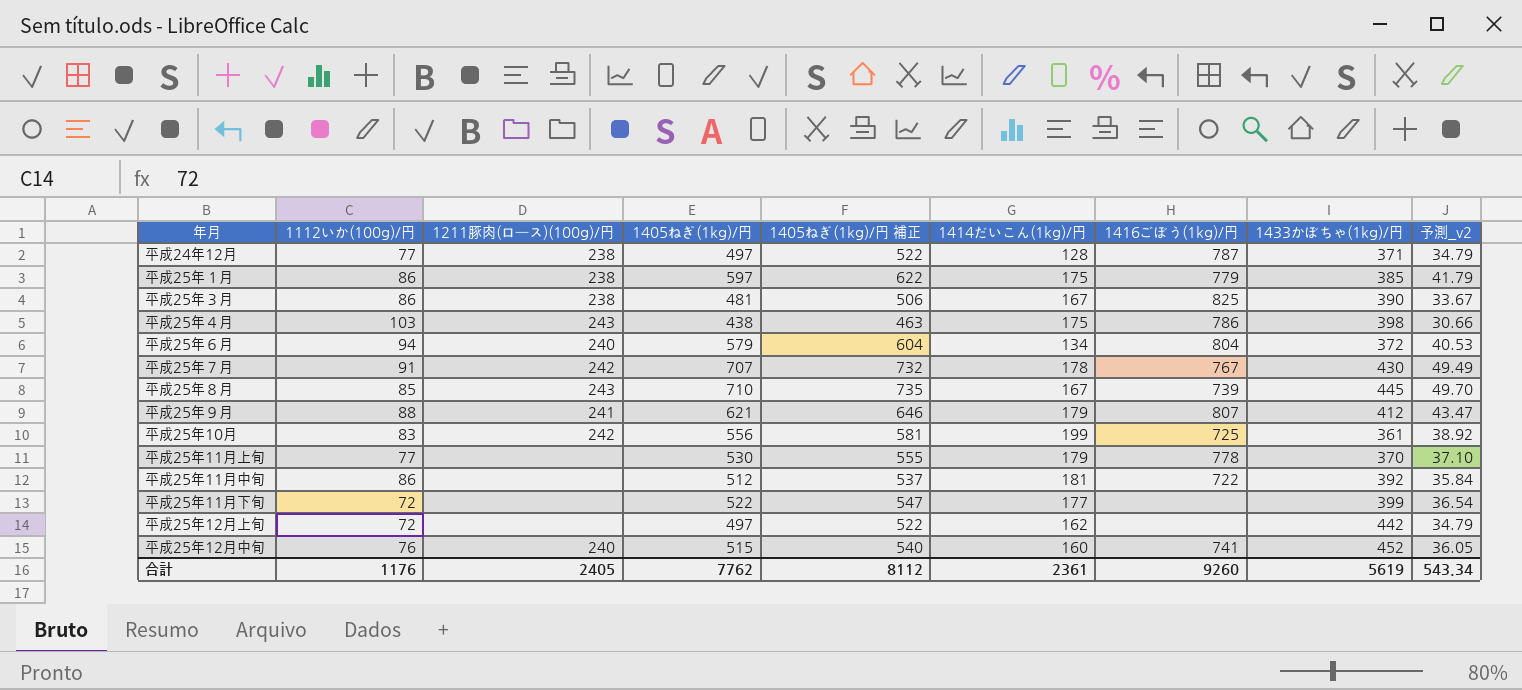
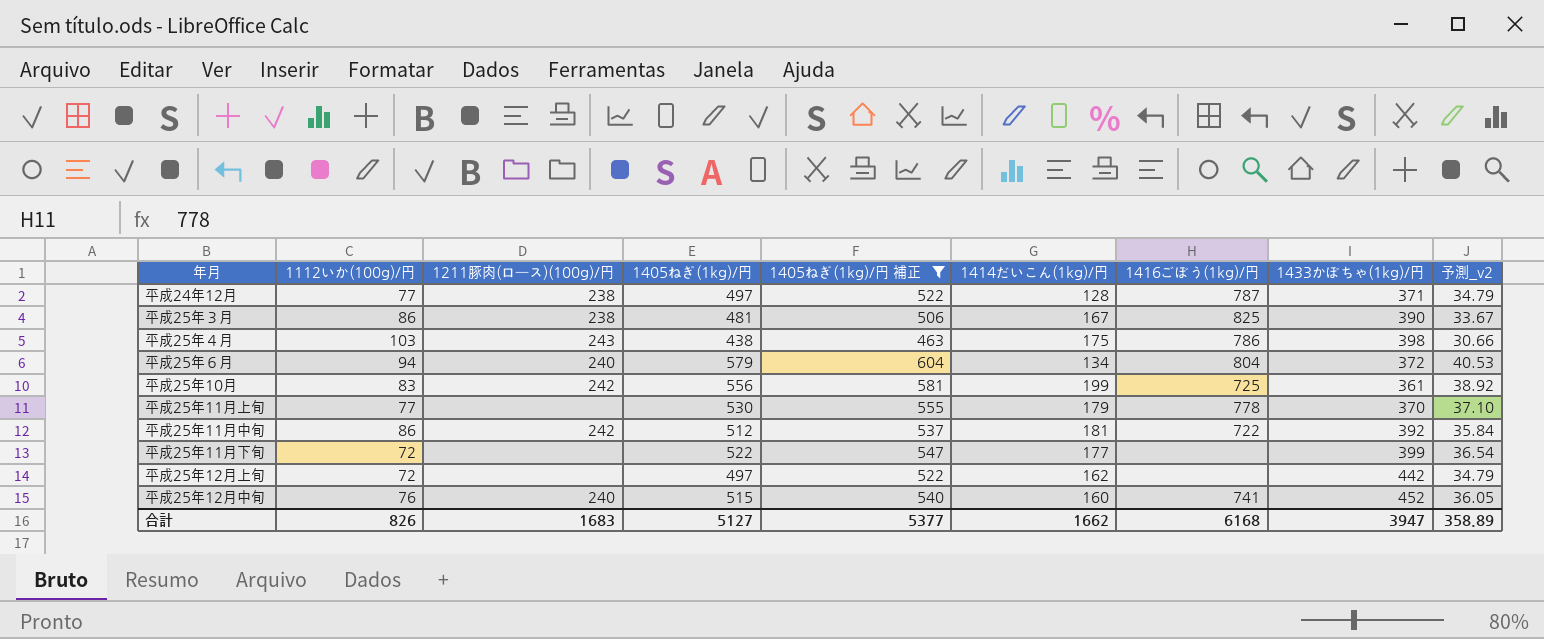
filter: none -> 1405ねぎ(1kg)/円 補正 <= 604
平成25年11月中旬 | 1211豚肉(ロース)(100g)/円: none -> 242
合計 | 1112いか(100g)/円: 1176 -> 826
合計 | 1211豚肉(ロース)(100g)/円: 2405 -> 1683
合計 | 1405ねぎ(1kg)/円: 7762 -> 5127
合計 | 1405ねぎ(1kg)/円 補正: 8112 -> 5377
合計 | 1414だいこん(1kg)/円: 2361 -> 1662
合計 | 1416ごぼう(1kg)/円: 9260 -> 6168
合計 | 1433かぼちゃ(1kg)/円: 5619 -> 3947
合計 | 予測_v2: 543.34 -> 358.89

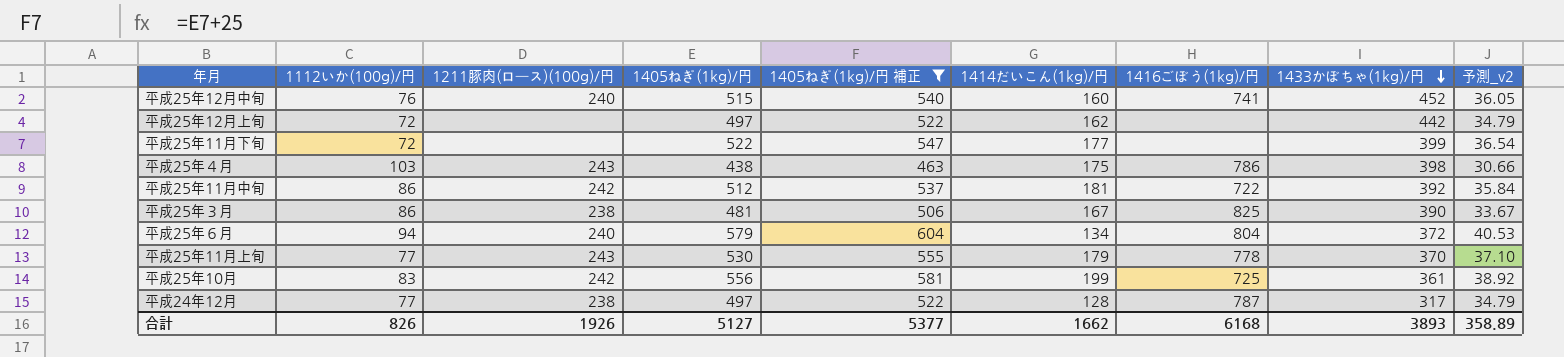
row order: none -> 1433かぼちゃ(1kg)/円 descending
平成25年11月上旬 | 1211豚肉(ロース)(100g)/円: none -> 243
平成24年12月 | 1433かぼちゃ(1kg)/円: 371 -> 317
合計 | 1211豚肉(ロース)(100g)/円: 1683 -> 1926
合計 | 1433かぼちゃ(1kg)/円: 3947 -> 3893

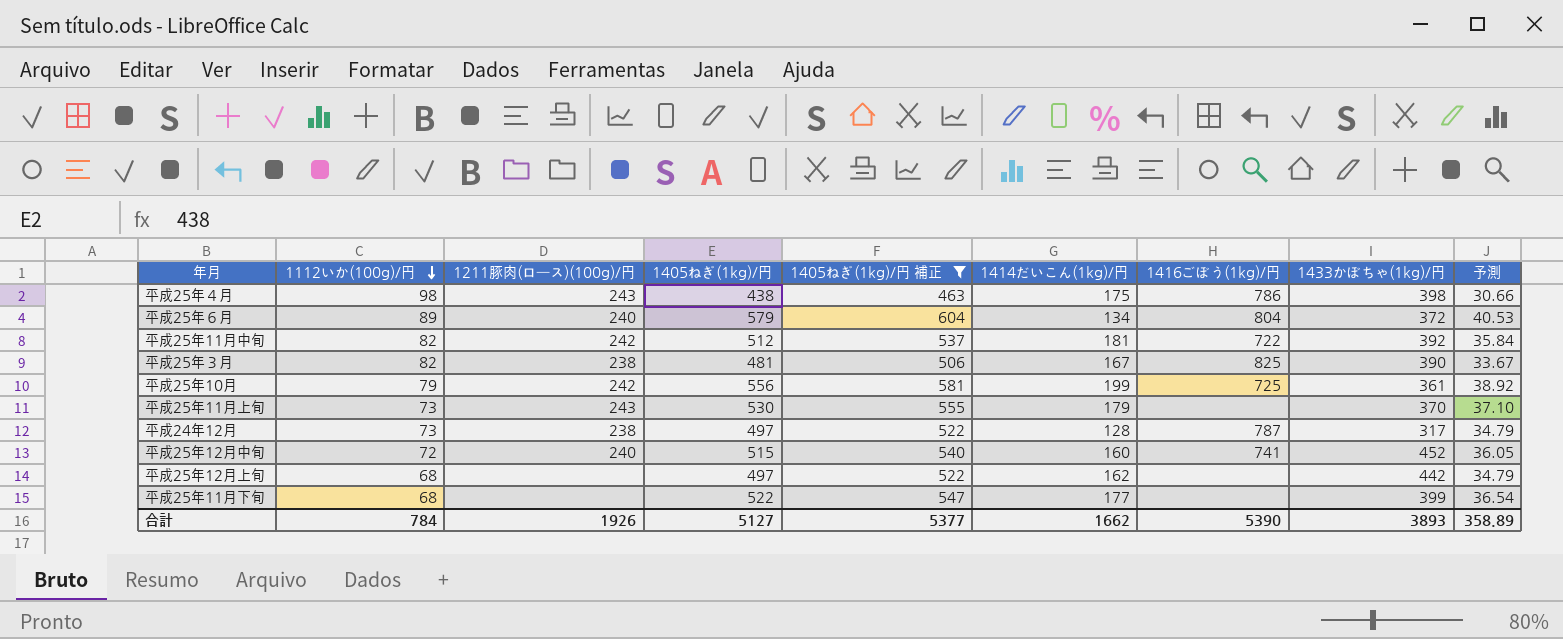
row order: 1433かぼちゃ(1kg)/円 descending -> 1112いか(100g)/円 descending
column name: 予測_v2 -> 予測
平成25年４月 | 1112いか(100g)/円: 103 -> 98
平成25年６月 | 1112いか(100g)/円: 94 -> 89
平成25年11月中旬 | 1112いか(100g)/円: 86 -> 82
平成25年３月 | 1112いか(100g)/円: 86 -> 82
平成25年10月 | 1112いか(100g)/円: 83 -> 79
平成25年11月上旬 | 1112いか(100g)/円: 77 -> 73
平成25年11月上旬 | 1416ごぼう(1kg)/円: 778 -> none
平成24年12月 | 1112いか(100g)/円: 77 -> 73
平成25年12月中旬 | 1112いか(100g)/円: 76 -> 72
平成25年12月上旬 | 1112いか(100g)/円: 72 -> 68
平成25年11月下旬 | 1112いか(100g)/円: 72 -> 68
合計 | 1112いか(100g)/円: 826 -> 784
合計 | 1416ごぼう(1kg)/円: 6168 -> 5390

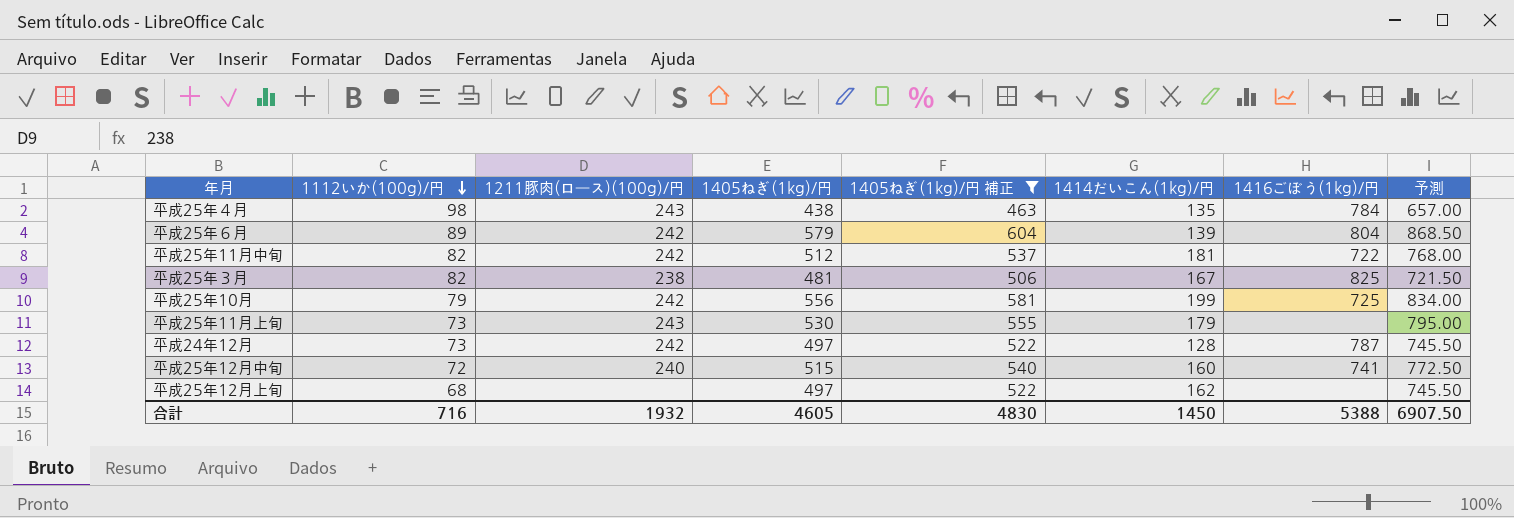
column 1433かぼちゃ(1kg)/円 | position: 8 -> none
column 予測 | formula: [1405ねぎ(1kg)/円] * 0.07 -> [1405ねぎ(1kg)/円] * 1.5
row 平成25年11月下旬: 68 | none | 522 | 547 | 177 | none | 399 | 36.54 -> none
平成25年４月 | 1414だいこん(1kg)/円: 175 -> 135
平成25年４月 | 1416ごぼう(1kg)/円: 786 -> 784
平成25年６月 | 1211豚肉(ロース)(100g)/円: 240 -> 242
平成25年６月 | 1414だいこん(1kg)/円: 134 -> 139
平成24年12月 | 1211豚肉(ロース)(100g)/円: 238 -> 242
合計 | 1112いか(100g)/円: 784 -> 716
合計 | 1211豚肉(ロース)(100g)/円: 1926 -> 1932
合計 | 1405ねぎ(1kg)/円: 5127 -> 4605
合計 | 1405ねぎ(1kg)/円 補正: 5377 -> 4830
合計 | 1414だいこん(1kg)/円: 1662 -> 1450
合計 | 1416ごぼう(1kg)/円: 5390 -> 5388
合計 | 予測: 358.89 -> 6907.50

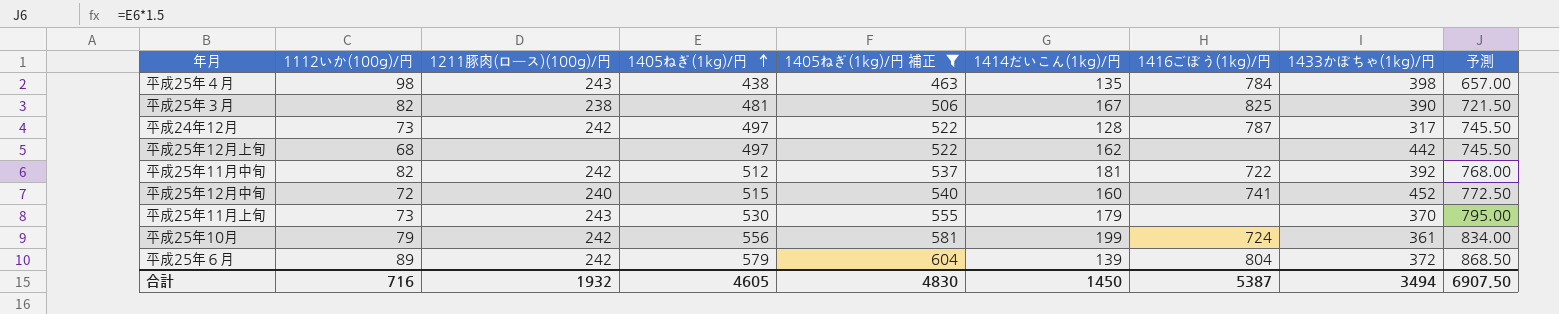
row order: 1112いか(100g)/円 descending -> 1405ねぎ(1kg)/円 ascending
column 1433かぼちゃ(1kg)/円 | position: none -> 8
平成25年10月 | 1416ごぼう(1kg)/円: 725 -> 724
合計 | 1416ごぼう(1kg)/円: 5388 -> 5387

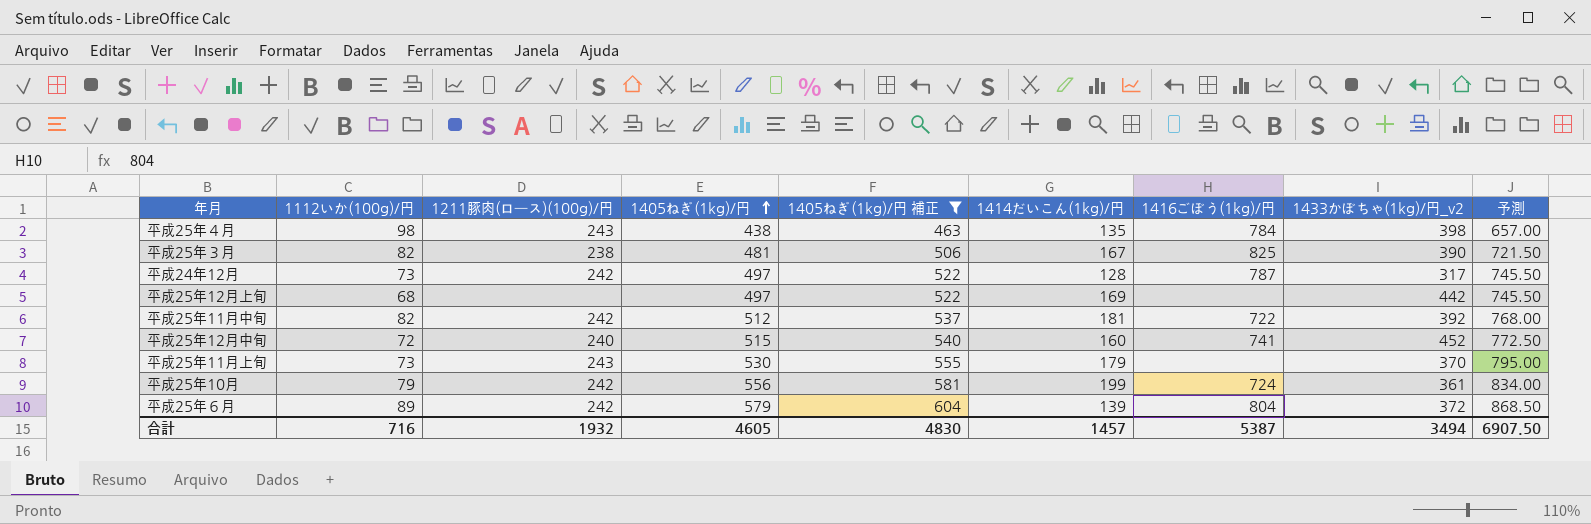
column name: 1433かぼちゃ(1kg)/円 -> 1433かぼちゃ(1kg)/円_v2
平成25年12月上旬 | 1414だいこん(1kg)/円: 162 -> 169
合計 | 1414だいこん(1kg)/円: 1450 -> 1457

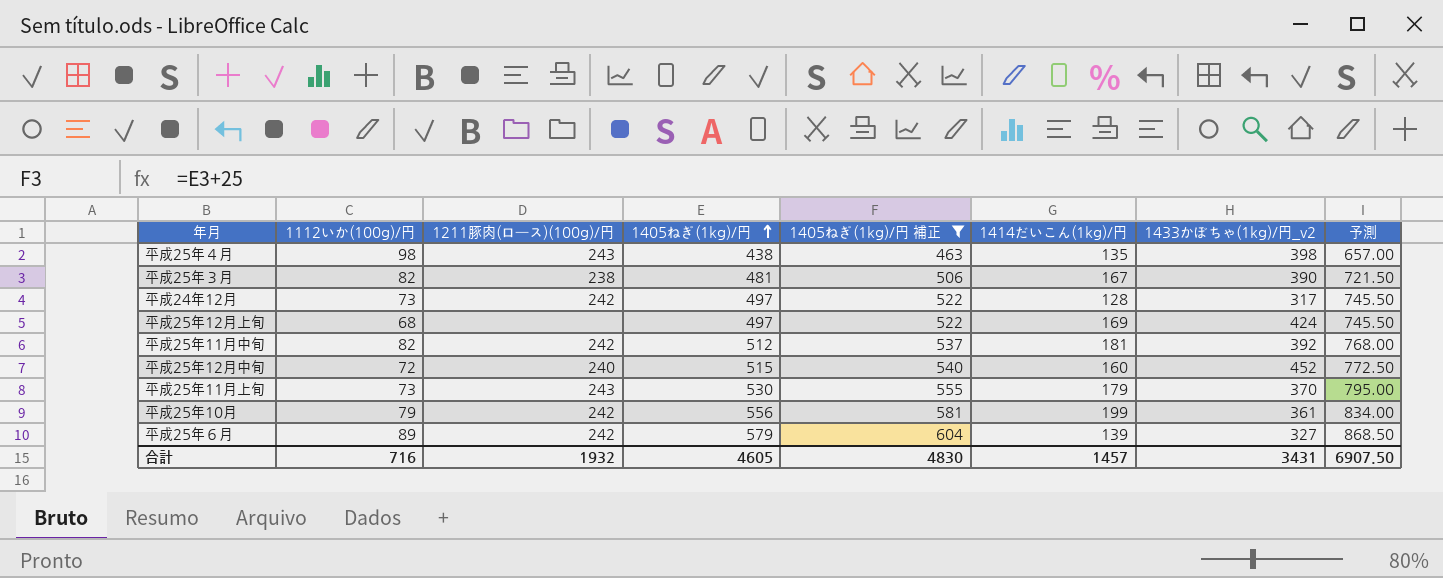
column 1416ごぼう(1kg)/円 | position: 7 -> none
平成25年12月上旬 | 1433かぼちゃ(1kg)/円_v2: 442 -> 424
平成25年６月 | 1433かぼちゃ(1kg)/円_v2: 372 -> 327
合計 | 1433かぼちゃ(1kg)/円_v2: 3494 -> 3431

